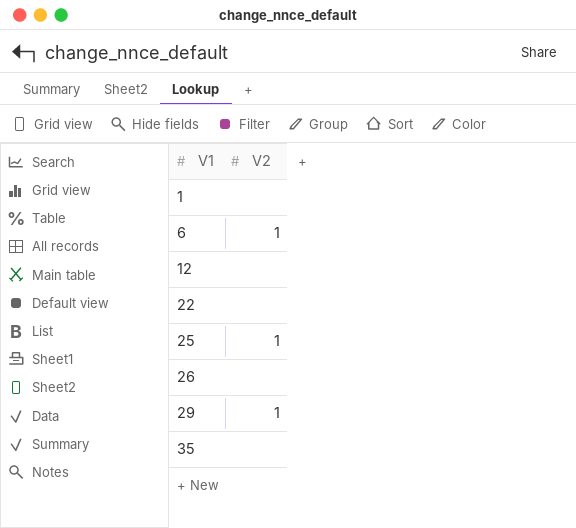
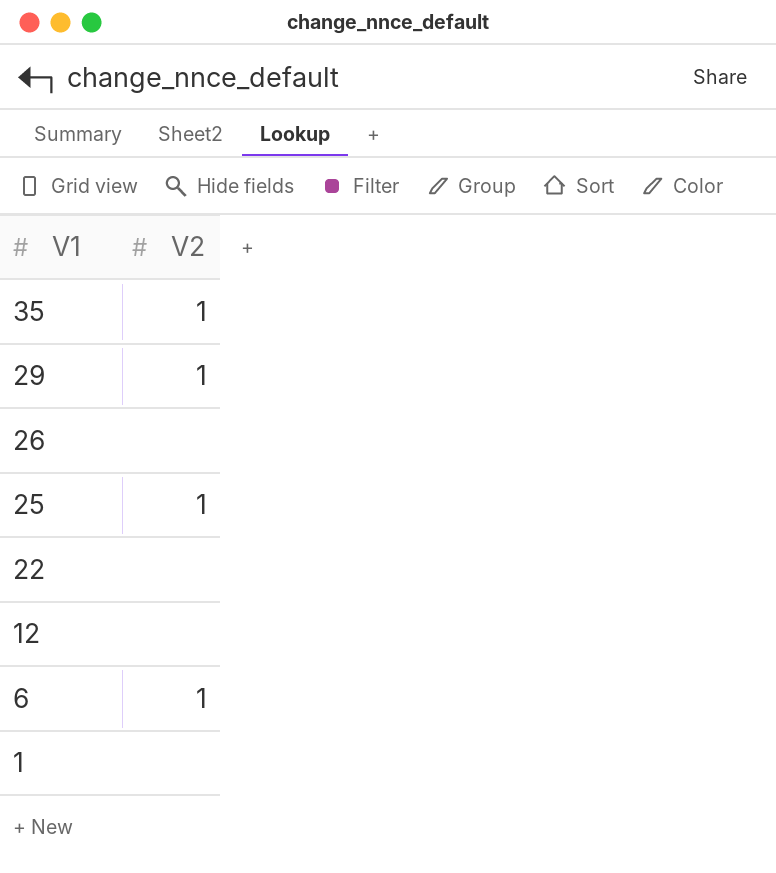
row order: V1 ascending -> V1 descending
35 | V2: none -> 1

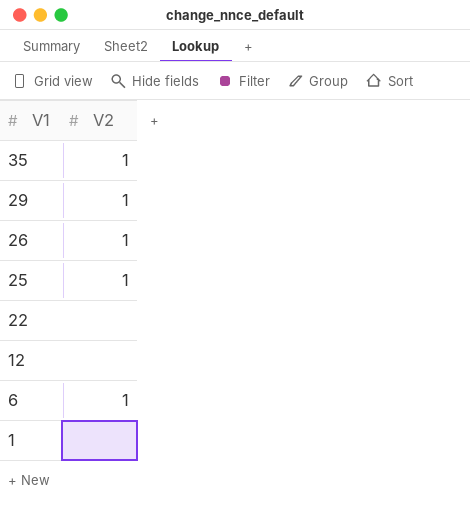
26 | V2: none -> 1

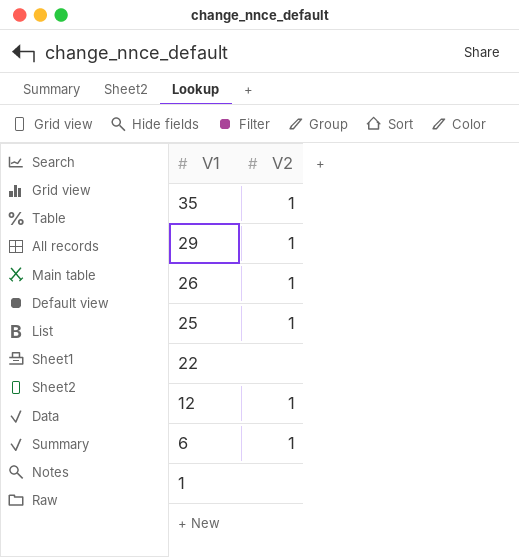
12 | V2: none -> 1

